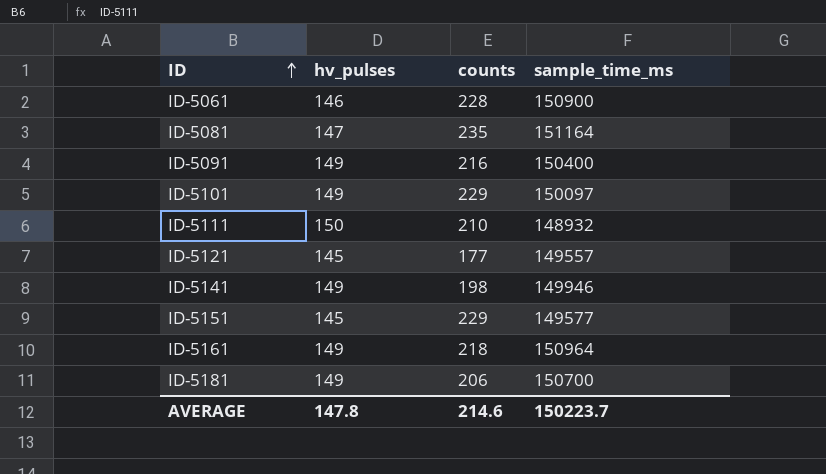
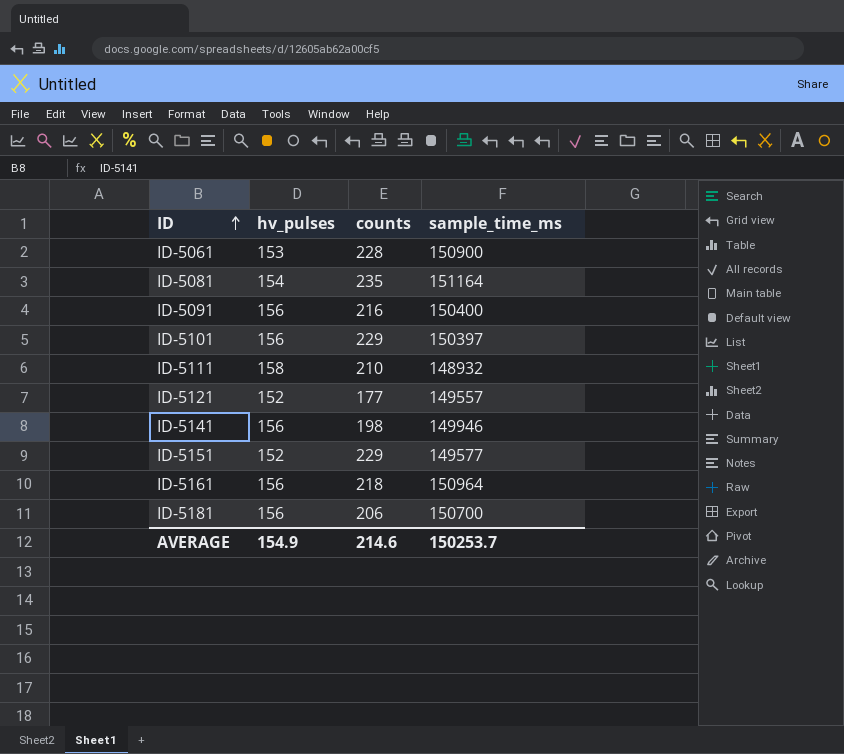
ID-5061 | hv_pulses: 146 -> 153
ID-5081 | hv_pulses: 147 -> 154
ID-5091 | hv_pulses: 149 -> 156
ID-5101 | hv_pulses: 149 -> 156
ID-5101 | sample_time_ms: 150097 -> 150397
ID-5111 | hv_pulses: 150 -> 158
ID-5121 | hv_pulses: 145 -> 152
ID-5141 | hv_pulses: 149 -> 156
ID-5151 | hv_pulses: 145 -> 152
ID-5161 | hv_pulses: 149 -> 156
ID-5181 | hv_pulses: 149 -> 156
AVERAGE | hv_pulses: 147.8 -> 154.9
AVERAGE | sample_time_ms: 150223.7 -> 150253.7

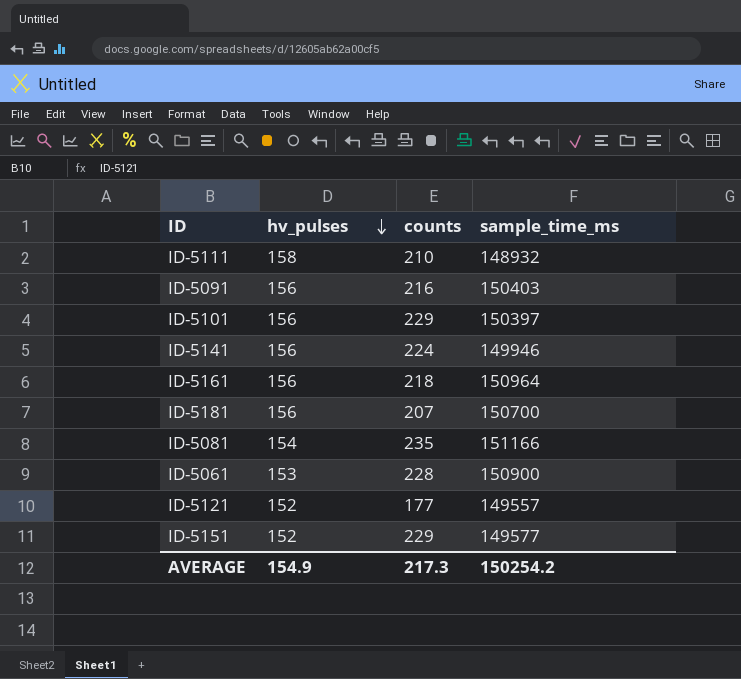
row order: ID ascending -> hv_pulses descending
ID-5091 | sample_time_ms: 150400 -> 150403
ID-5141 | counts: 198 -> 224
ID-5181 | counts: 206 -> 207
ID-5081 | sample_time_ms: 151164 -> 151166
AVERAGE | counts: 214.6 -> 217.3
AVERAGE | sample_time_ms: 150253.7 -> 150254.2

